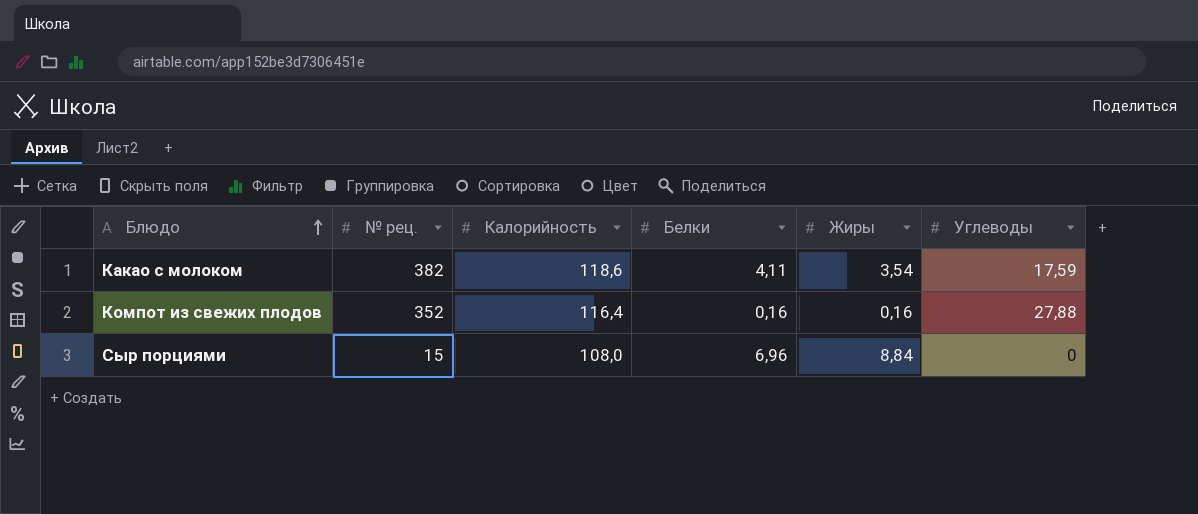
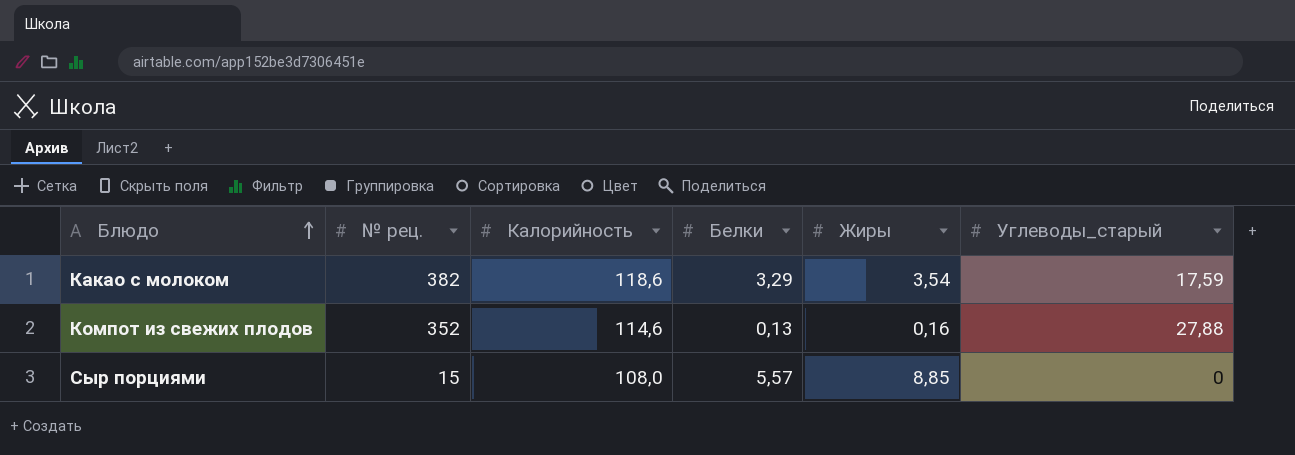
column name: Углеводы -> Углеводы_старый
Какао с молоком | Белки: 4,11 -> 3,29
Компот из свежих плодов | Калорийность: 116,4 -> 114,6
Компот из свежих плодов | Белки: 0,16 -> 0,13
Сыр порциями | Белки: 6,96 -> 5,57
Сыр порциями | Жиры: 8,84 -> 8,85

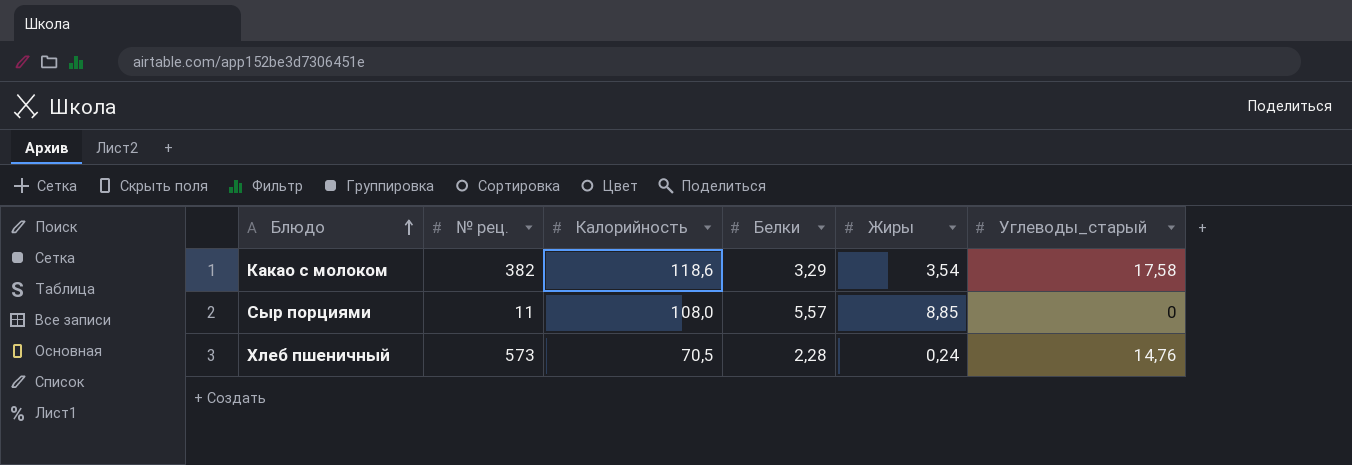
row Компот из свежих плодов: 352 | 114,6 | 0,13 | 0,16 | 27,88 -> none
Какао с молоком | Углеводы_старый: 17,59 -> 17,58
Сыр порциями | № рец.: 15 -> 11
row Хлеб пшеничный: none -> 573 | 70,5 | 2,28 | 0,24 | 14,76

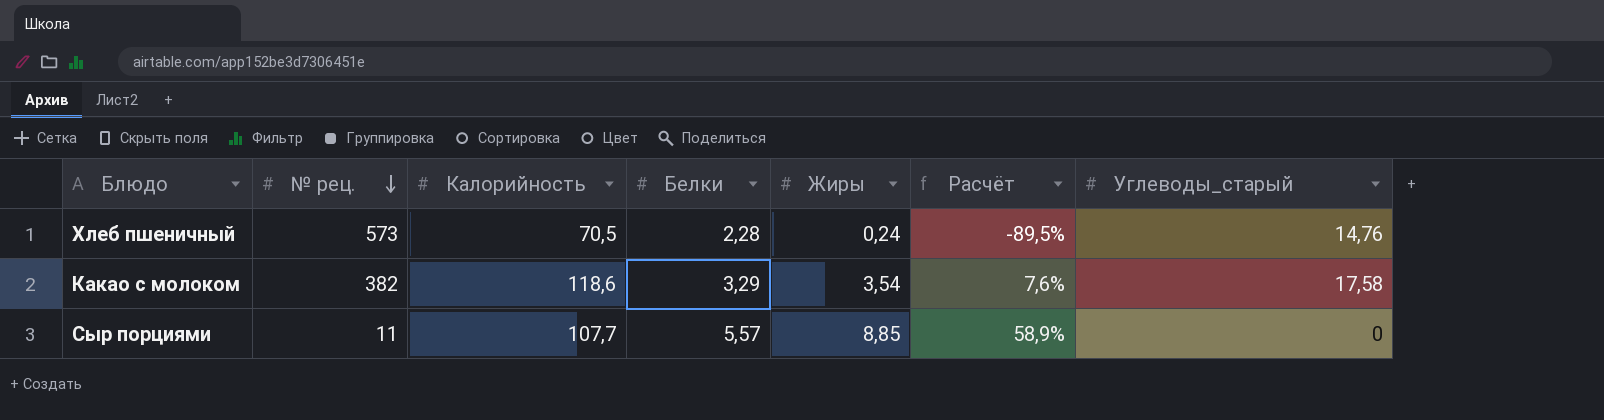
row order: Блюдо ascending -> № рец. descending
column Расчёт | formula: none -> ([Жиры] - [Белки]) / [Белки]
Сыр порциями | Калорийность: 108,0 -> 107,7

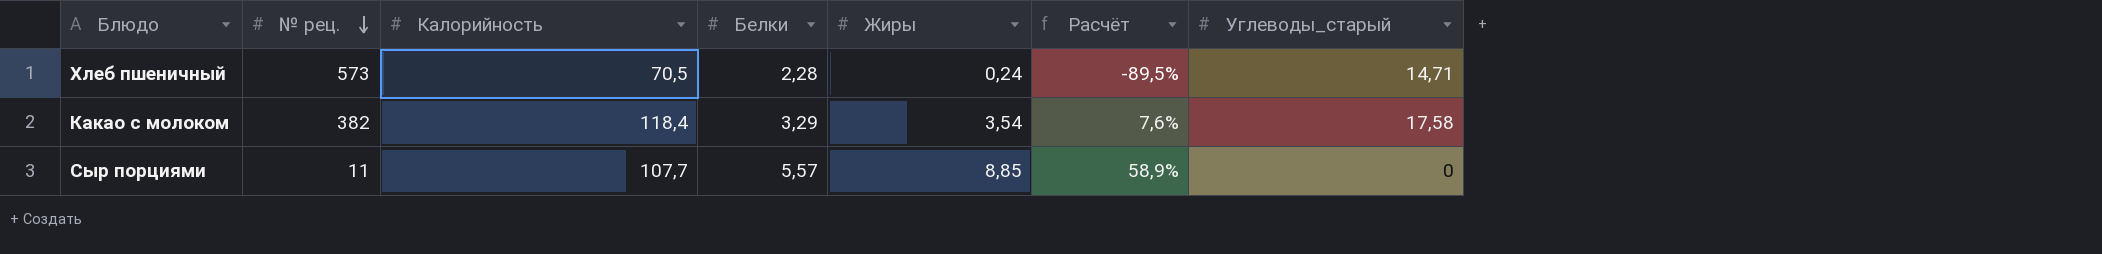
Хлеб пшеничный | Углеводы_старый: 14,76 -> 14,71
Какао с молоком | Калорийность: 118,6 -> 118,4

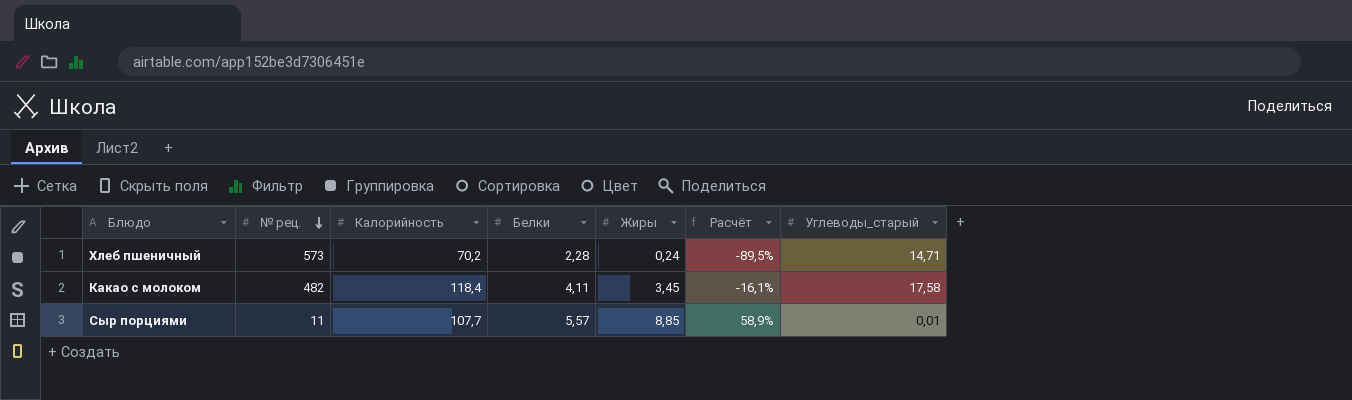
Хлеб пшеничный | Калорийность: 70,5 -> 70,2
Какао с молоком | № рец.: 382 -> 482
Какао с молоком | Белки: 3,29 -> 4,11
Какао с молоком | Жиры: 3,54 -> 3,45
Какао с молоком | Расчёт: 7,6% -> -16,1%
Сыр порциями | Углеводы_старый: 0 -> 0,01

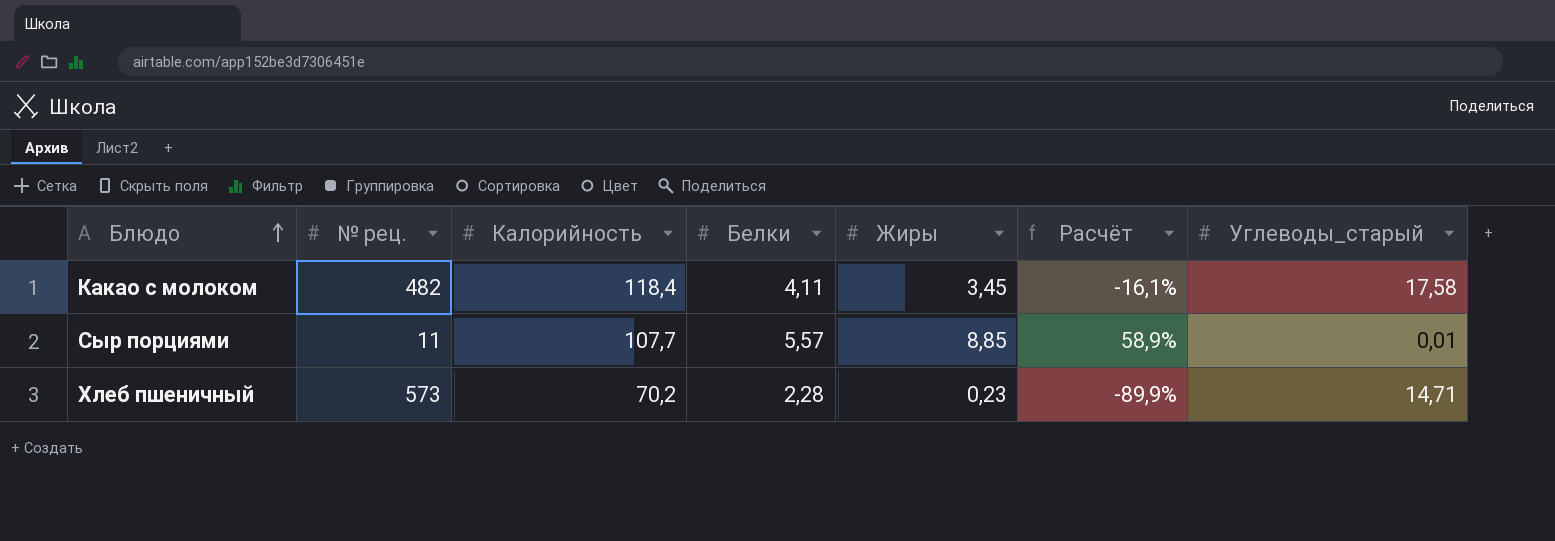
row order: № рец. descending -> Блюдо ascending
Хлеб пшеничный | Жиры: 0,24 -> 0,23
Хлеб пшеничный | Расчёт: -89,5% -> -89,9%

